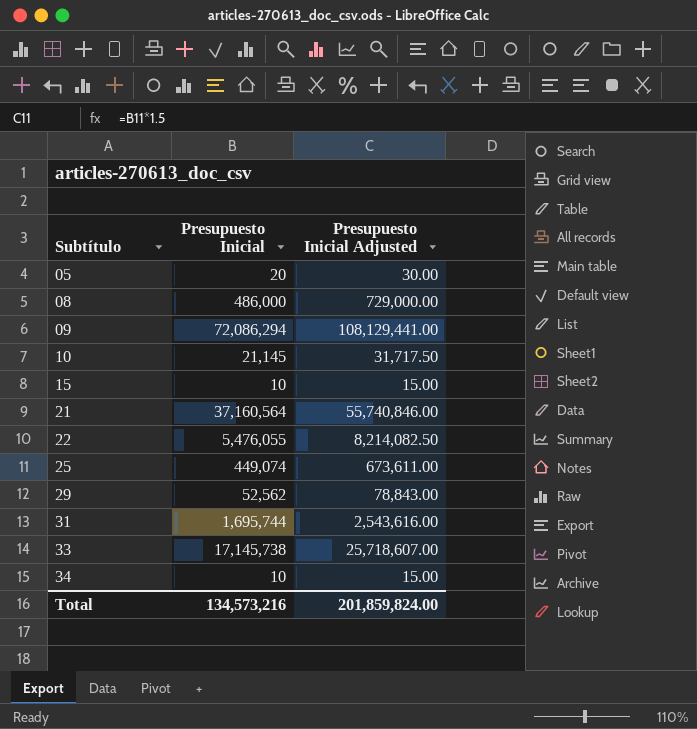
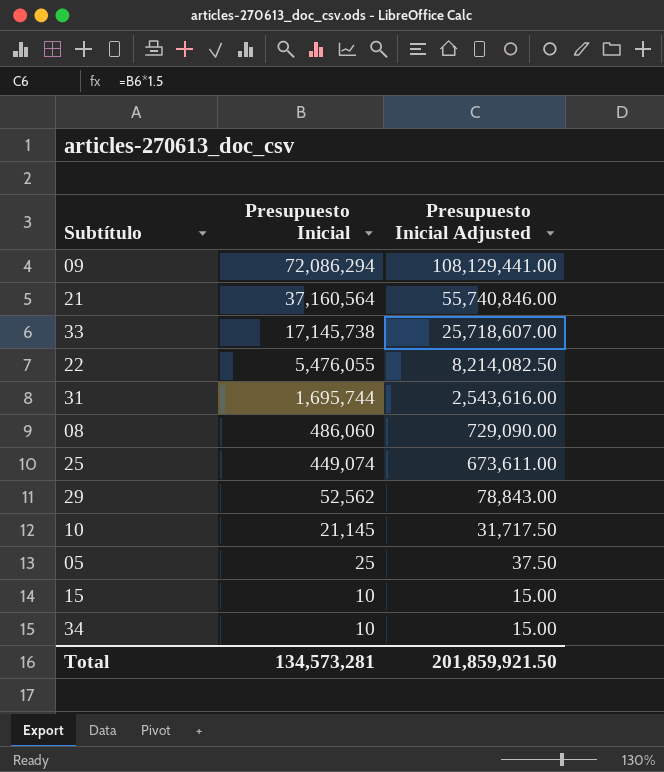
row order: Subtítulo ascending -> Presupuesto Inicial descending
08 | Presupuesto Inicial: 486,000 -> 486,060
08 | Presupuesto Inicial Adjusted: 729,000.00 -> 729,090.00
05 | Presupuesto Inicial: 20 -> 25
05 | Presupuesto Inicial Adjusted: 30.00 -> 37.50
Total | Presupuesto Inicial: 134,573,216 -> 134,573,281
Total | Presupuesto Inicial Adjusted: 201,859,824.00 -> 201,859,921.50

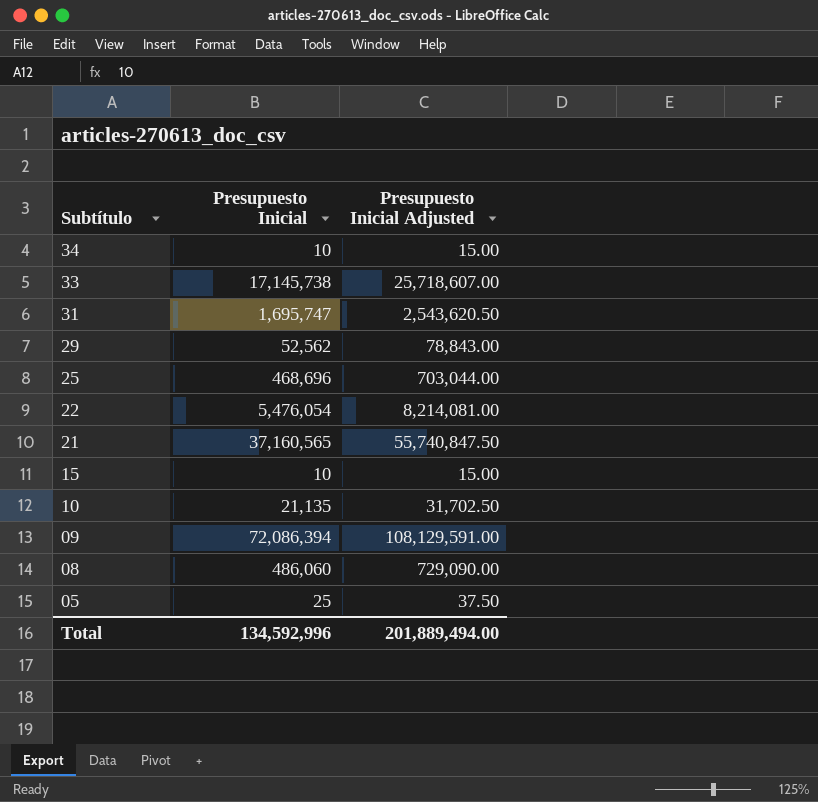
row order: Presupuesto Inicial descending -> Subtítulo descending
31 | Presupuesto Inicial: 1,695,744 -> 1,695,747
31 | Presupuesto Inicial Adjusted: 2,543,616.00 -> 2,543,620.50
25 | Presupuesto Inicial: 449,074 -> 468,696
25 | Presupuesto Inicial Adjusted: 673,611.00 -> 703,044.00
22 | Presupuesto Inicial: 5,476,055 -> 5,476,054
22 | Presupuesto Inicial Adjusted: 8,214,082.50 -> 8,214,081.00
21 | Presupuesto Inicial: 37,160,564 -> 37,160,565
21 | Presupuesto Inicial Adjusted: 55,740,846.00 -> 55,740,847.50
10 | Presupuesto Inicial: 21,145 -> 21,135
10 | Presupuesto Inicial Adjusted: 31,717.50 -> 31,702.50
09 | Presupuesto Inicial: 72,086,294 -> 72,086,394
09 | Presupuesto Inicial Adjusted: 108,129,441.00 -> 108,129,591.00
Total | Presupuesto Inicial: 134,573,281 -> 134,592,996
Total | Presupuesto Inicial Adjusted: 201,859,921.50 -> 201,889,494.00

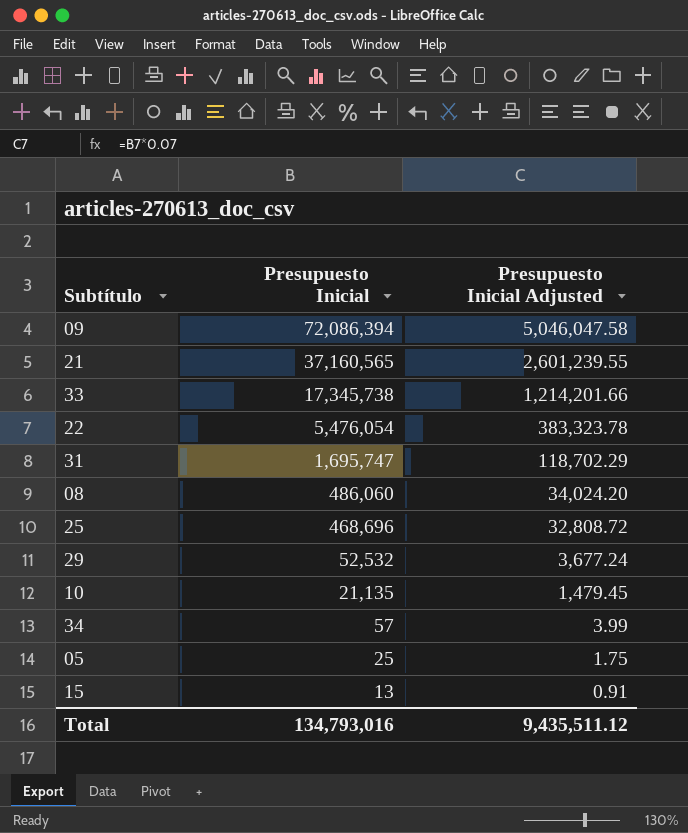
row order: Subtítulo descending -> Presupuesto Inicial descending
column Presupuesto Inicial Adjusted | formula: [Presupuesto Inicial] * 1.5 -> [Presupuesto Inicial] * 0.07
33 | Presupuesto Inicial: 17,145,738 -> 17,345,738
29 | Presupuesto Inicial: 52,562 -> 52,532
34 | Presupuesto Inicial: 10 -> 57
15 | Presupuesto Inicial: 10 -> 13
Total | Presupuesto Inicial: 134,592,996 -> 134,793,016
Total | Presupuesto Inicial Adjusted: 201,889,494.00 -> 9,435,511.12

